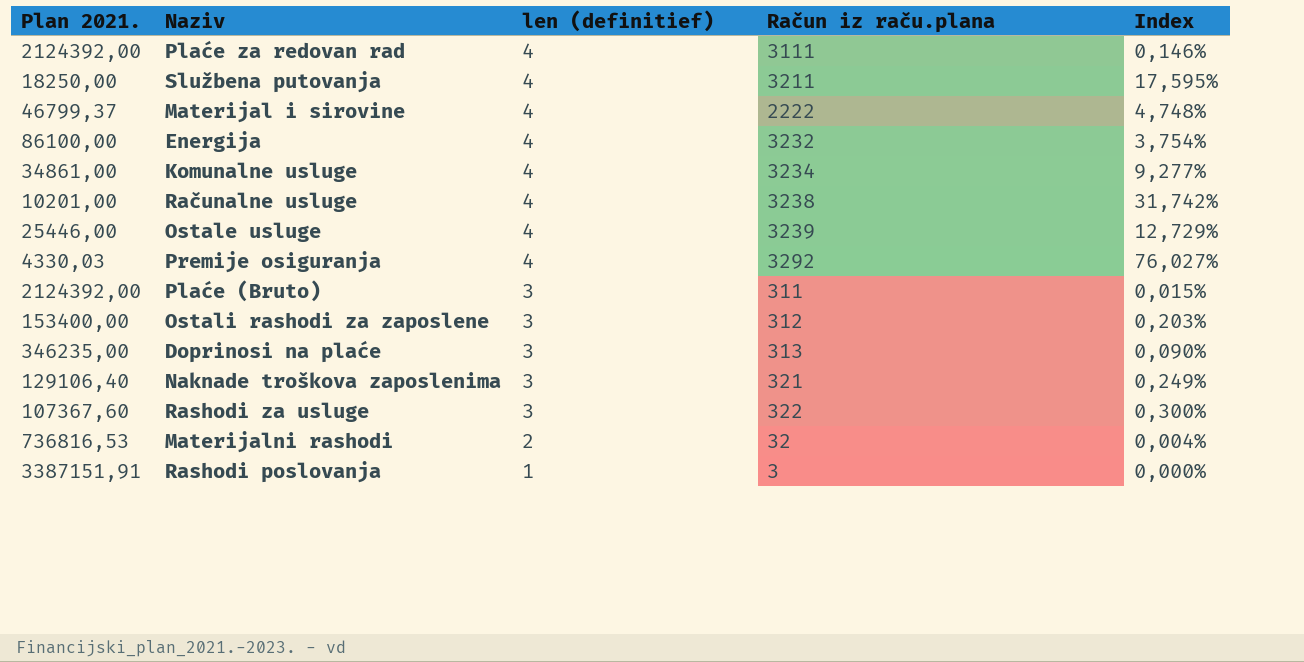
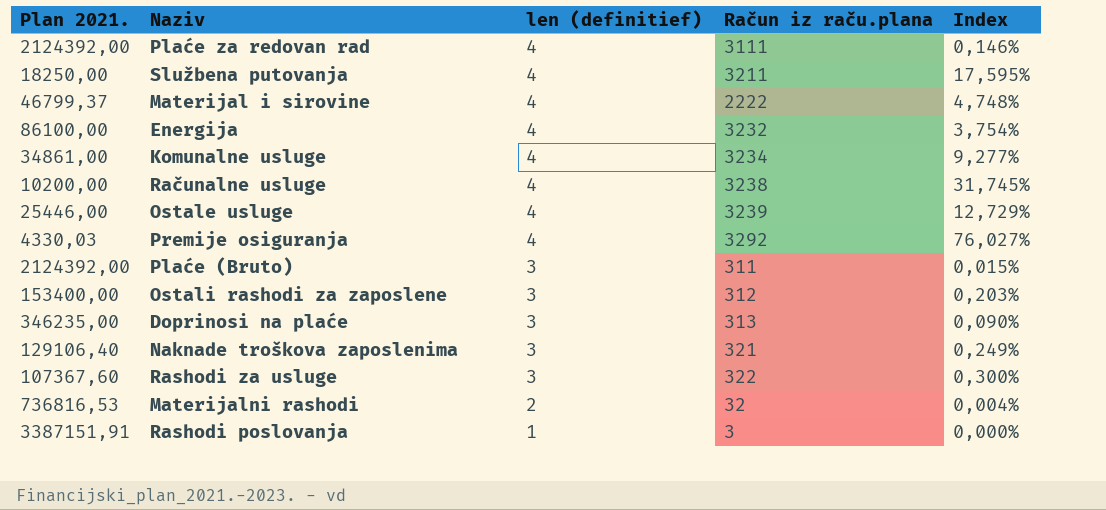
Računalne usluge | Plan 2021.: 10201,00 -> 10200,00
Računalne usluge | Index: 31,742% -> 31,745%

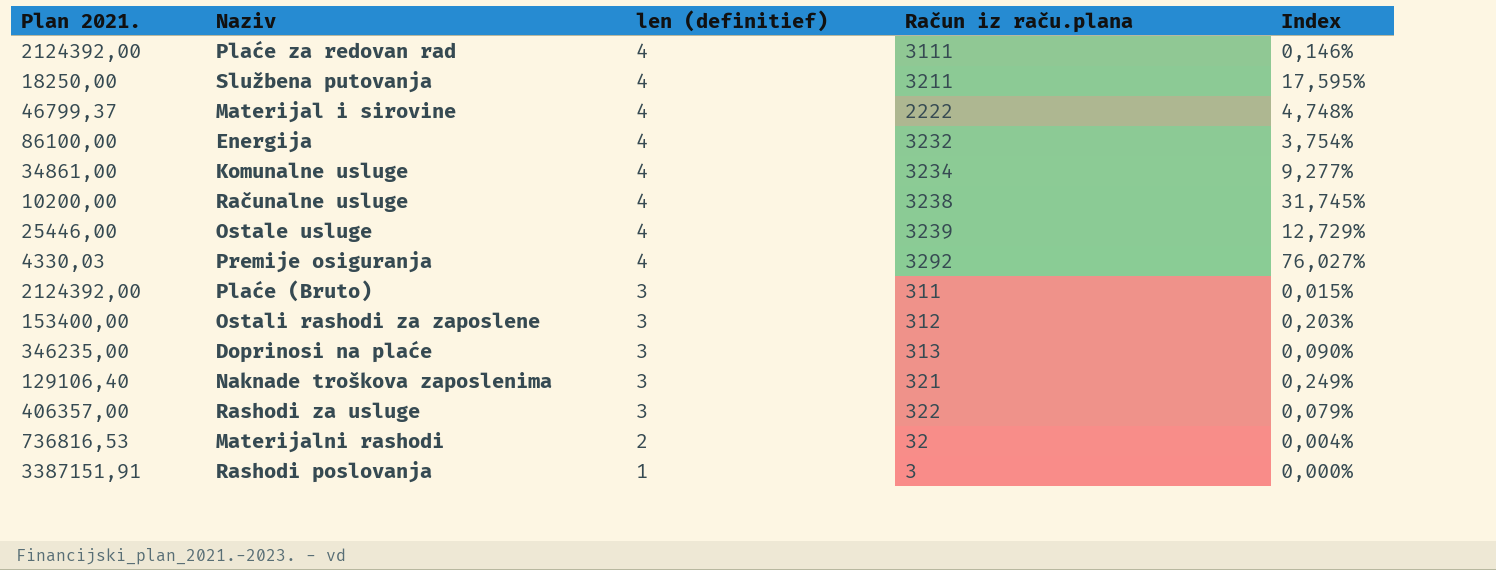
Rashodi za usluge | Plan 2021.: 107367,60 -> 406357,00
Rashodi za usluge | Index: 0,300% -> 0,079%

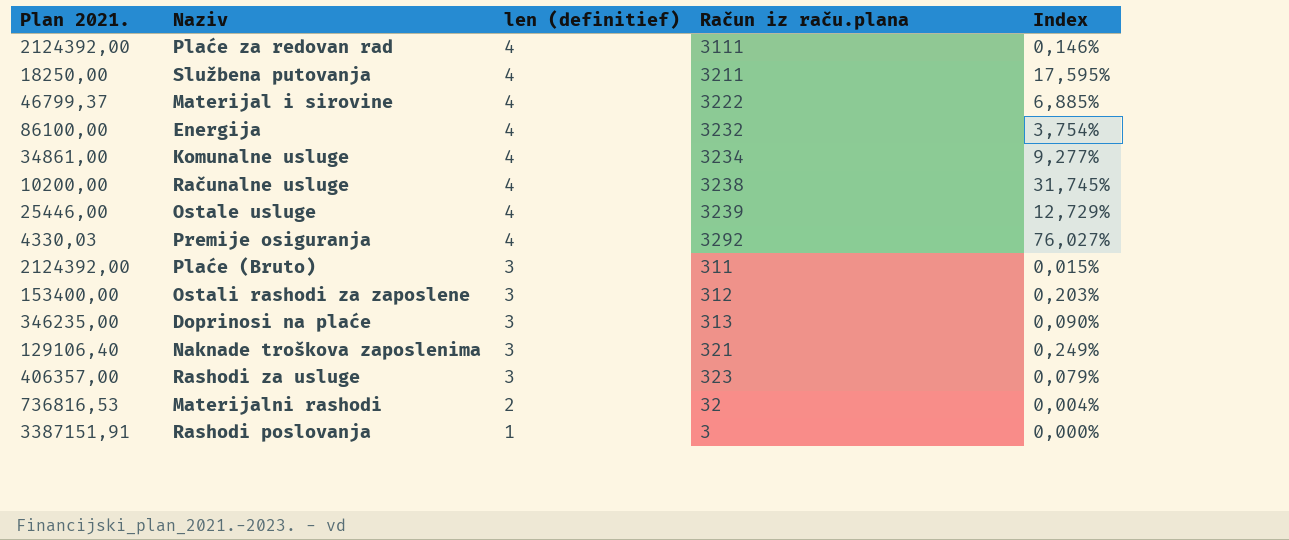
Materijal i sirovine | Račun iz raču.plana: 2222 -> 3222
Materijal i sirovine | Index: 4,748% -> 6,885%
Rashodi za usluge | Račun iz raču.plana: 322 -> 323

